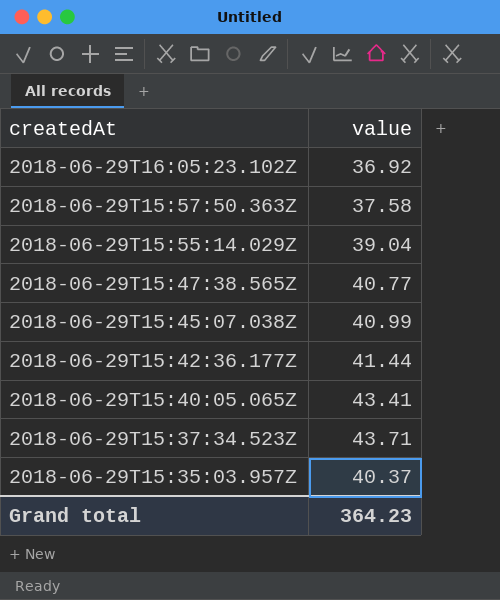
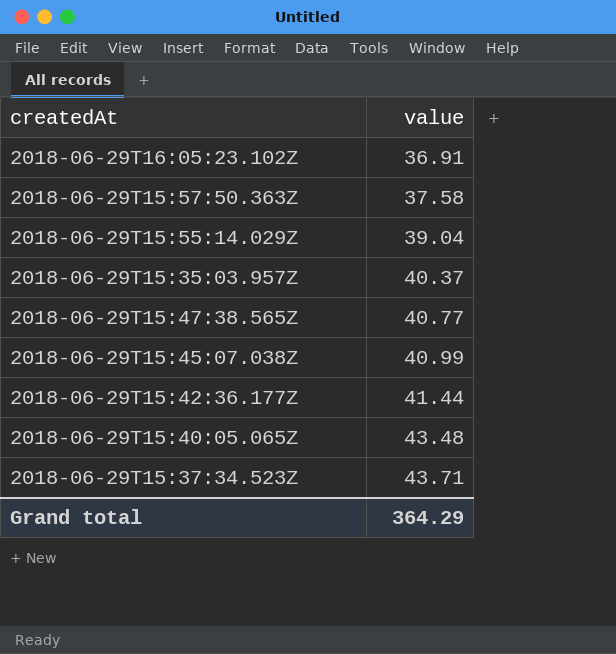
row order: createdAt descending -> value ascending
2018-06-29T16:05:23.102Z | value: 36.92 -> 36.91
2018-06-29T15:40:05.065Z | value: 43.41 -> 43.48
Grand total | value: 364.23 -> 364.29

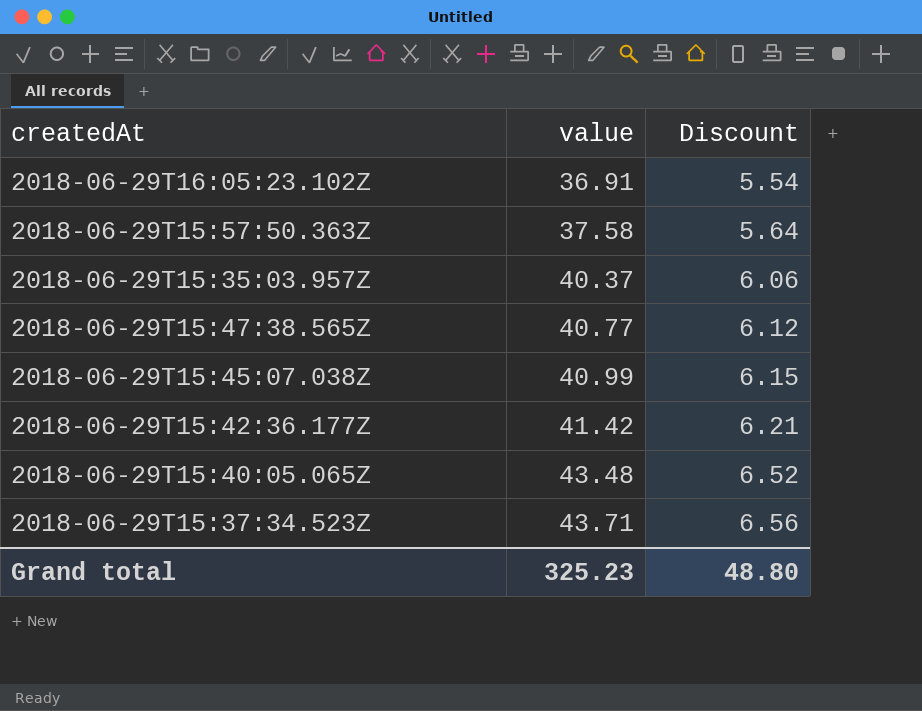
column Discount | formula: none -> [value] * 0.15
row 2018-06-29T15:55:14.029Z: 39.04 -> none
2018-06-29T15:42:36.177Z | value: 41.44 -> 41.42
Grand total | value: 364.29 -> 325.23

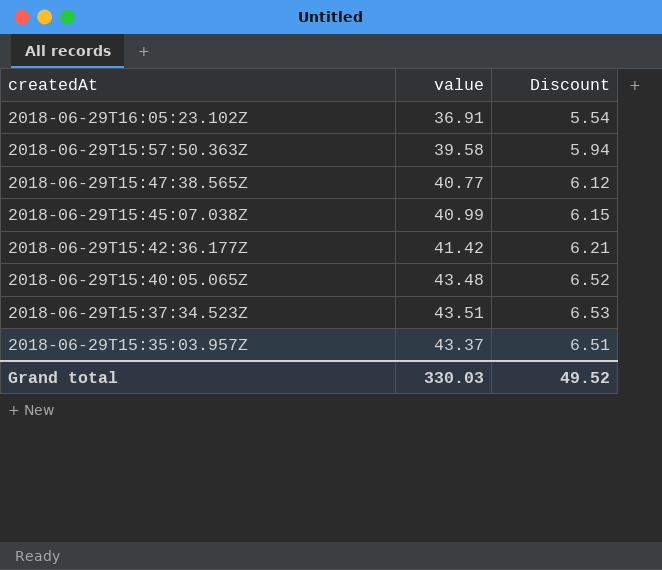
row order: value ascending -> createdAt descending
2018-06-29T15:57:50.363Z | value: 37.58 -> 39.58
2018-06-29T15:57:50.363Z | Discount: 5.64 -> 5.94
2018-06-29T15:37:34.523Z | value: 43.71 -> 43.51
2018-06-29T15:37:34.523Z | Discount: 6.56 -> 6.53
2018-06-29T15:35:03.957Z | value: 40.37 -> 43.37
2018-06-29T15:35:03.957Z | Discount: 6.06 -> 6.51
Grand total | value: 325.23 -> 330.03
Grand total | Discount: 48.80 -> 49.52

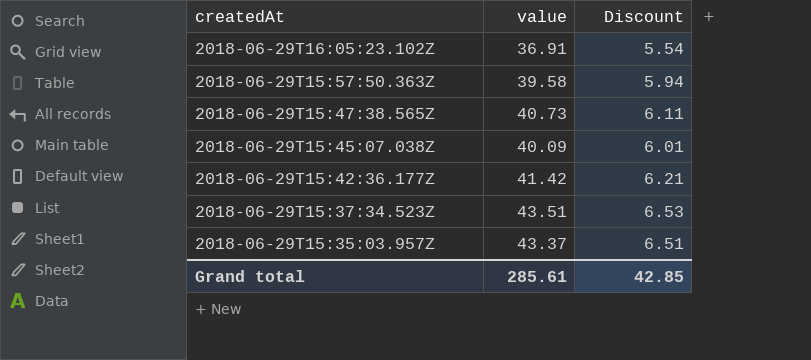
row 2018-06-29T15:40:05.065Z: 43.48 | 6.52 -> none
2018-06-29T15:47:38.565Z | value: 40.77 -> 40.73
2018-06-29T15:47:38.565Z | Discount: 6.12 -> 6.11
2018-06-29T15:45:07.038Z | value: 40.99 -> 40.09
2018-06-29T15:45:07.038Z | Discount: 6.15 -> 6.01
Grand total | value: 330.03 -> 285.61
Grand total | Discount: 49.52 -> 42.85

